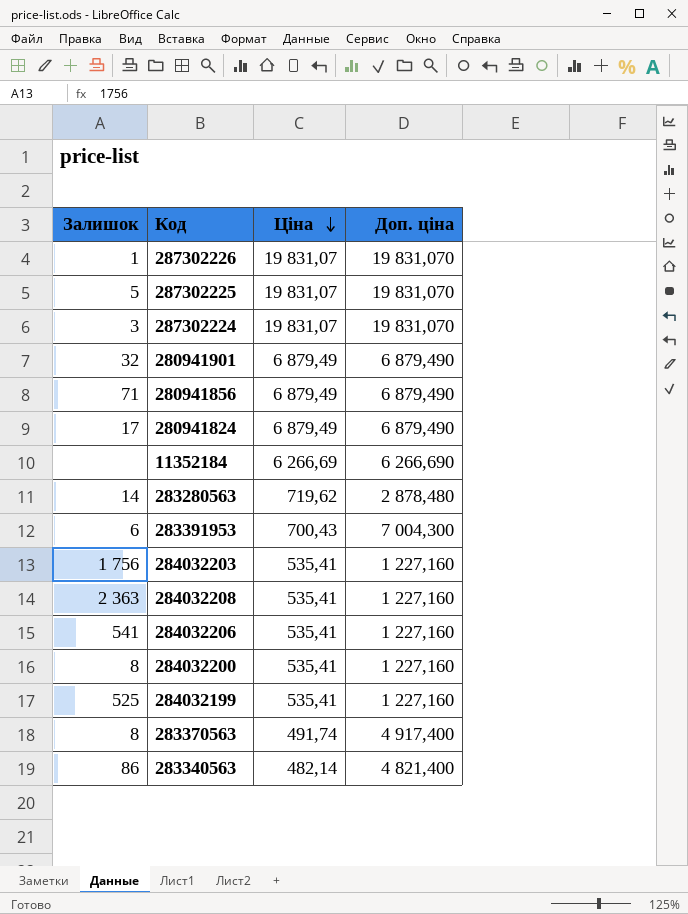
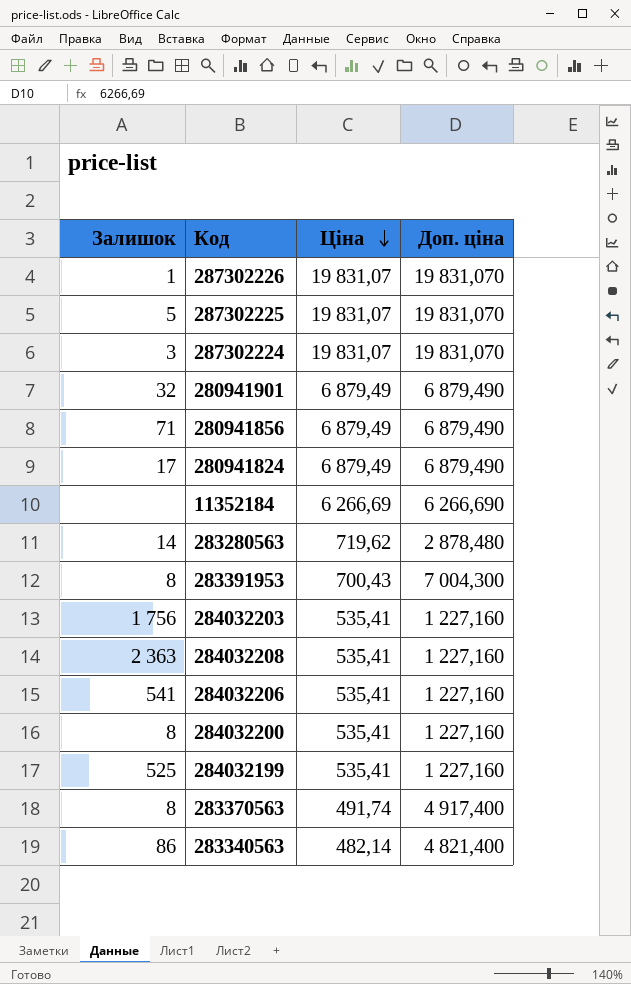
283391953 | Залишок: 6 -> 8

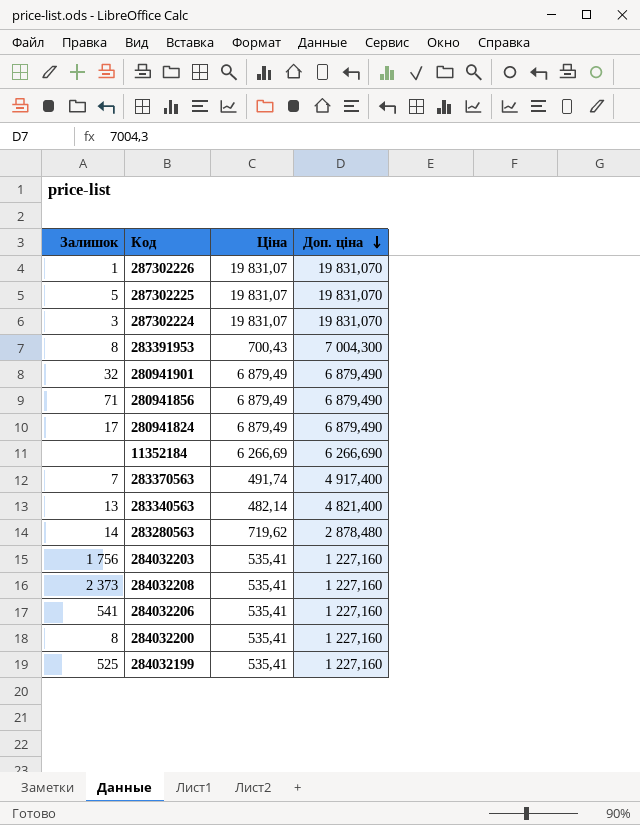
row order: Ціна descending -> Доп. ціна descending
283370563 | Залишок: 8 -> 7
283340563 | Залишок: 86 -> 13
284032208 | Залишок: 2 363 -> 2 373

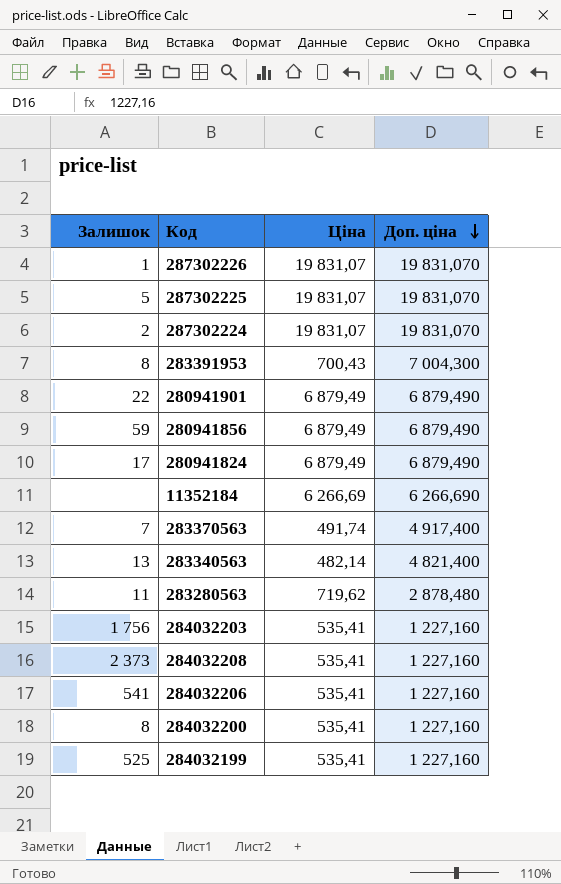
287302224 | Залишок: 3 -> 2
280941901 | Залишок: 32 -> 22
280941856 | Залишок: 71 -> 59
283280563 | Залишок: 14 -> 11

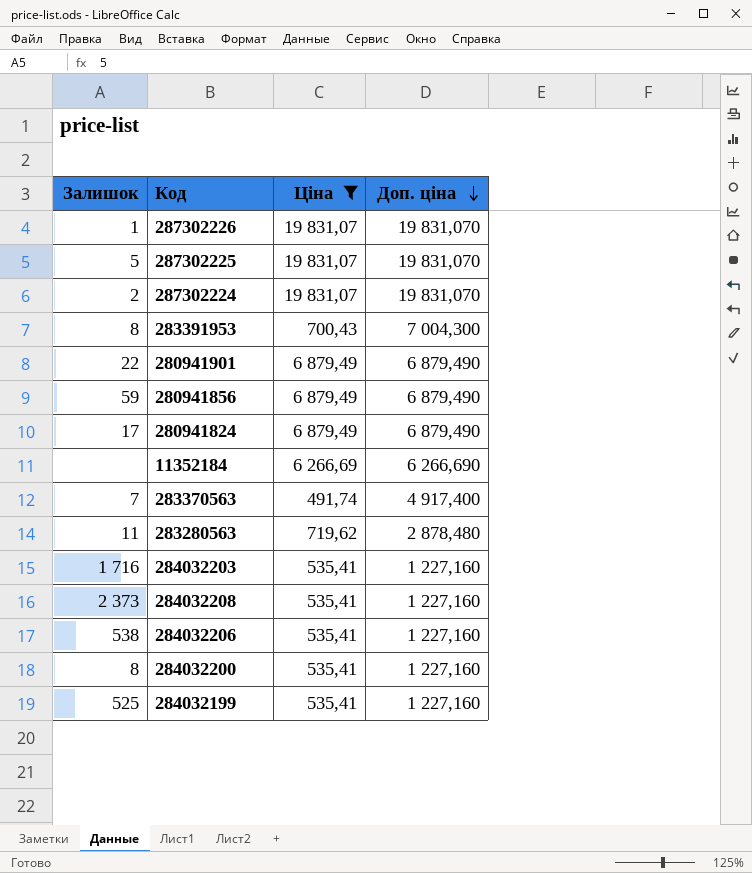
filter: none -> Ціна != 482,14
284032203 | Залишок: 1 756 -> 1 716
284032206 | Залишок: 541 -> 538

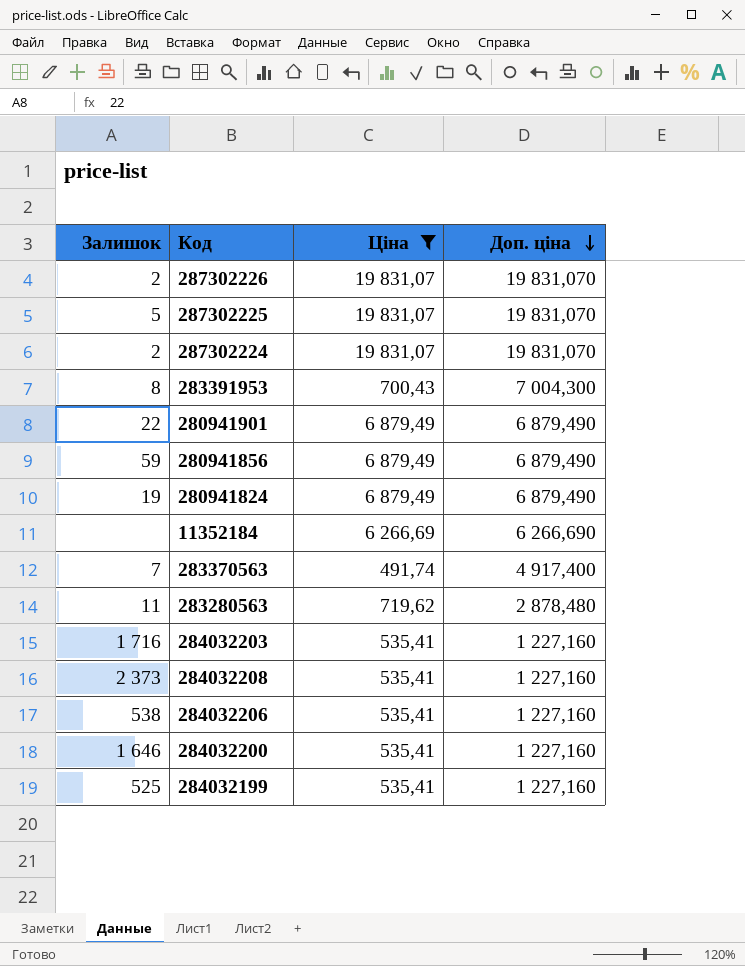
287302226 | Залишок: 1 -> 2
280941824 | Залишок: 17 -> 19
284032200 | Залишок: 8 -> 1 646

